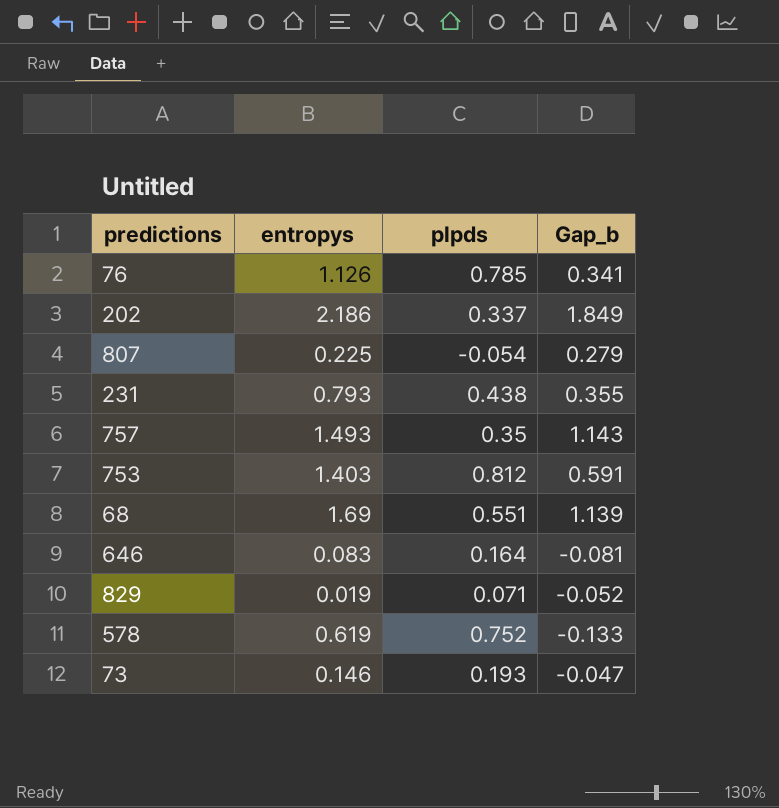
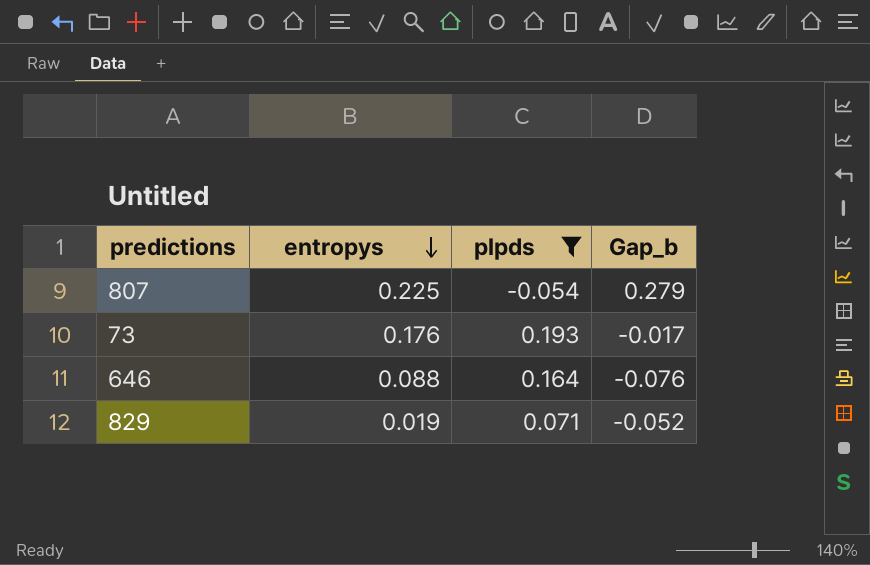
filter: none -> plpds <= 0.193
row order: none -> entropys descending
73 | entropys: 0.146 -> 0.176
73 | Gap_b: -0.047 -> -0.017
646 | entropys: 0.083 -> 0.088
646 | Gap_b: -0.081 -> -0.076

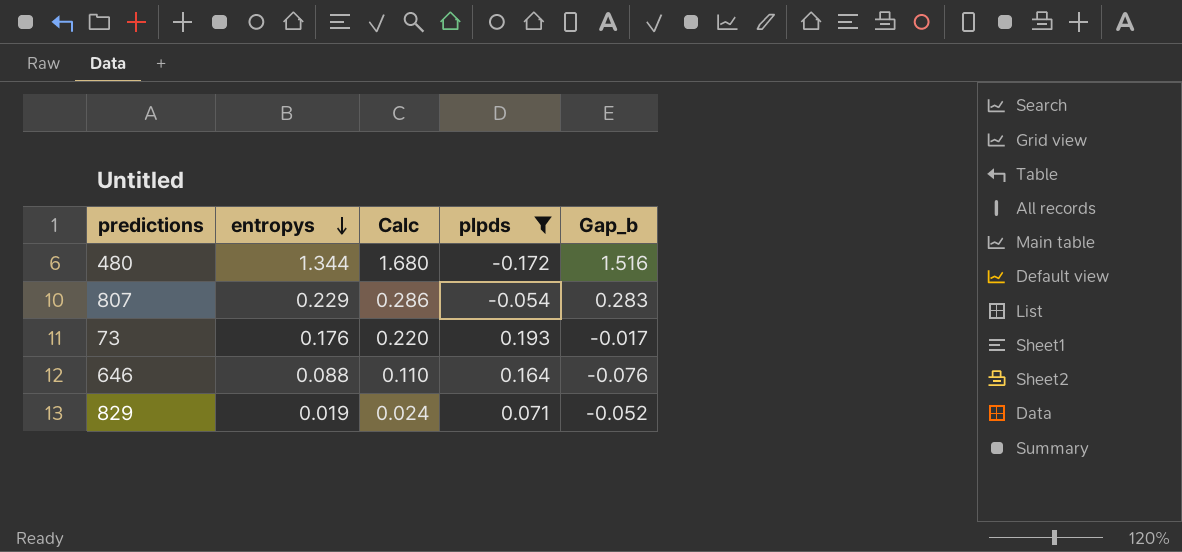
column Calc | formula: none -> [entropys] * 1.25
row 480: none -> 1.344 | 1.680 | -0.172 | 1.516
807 | entropys: 0.225 -> 0.229
807 | Gap_b: 0.279 -> 0.283

